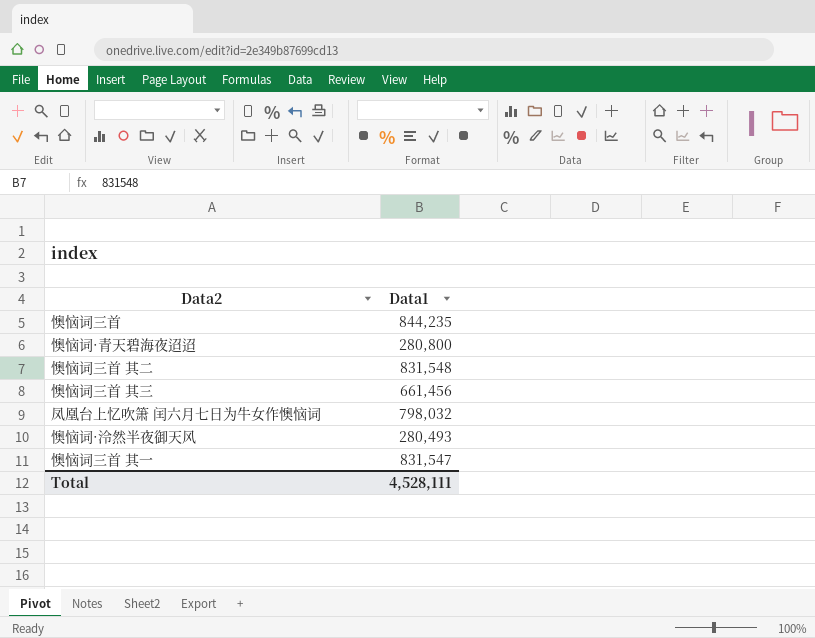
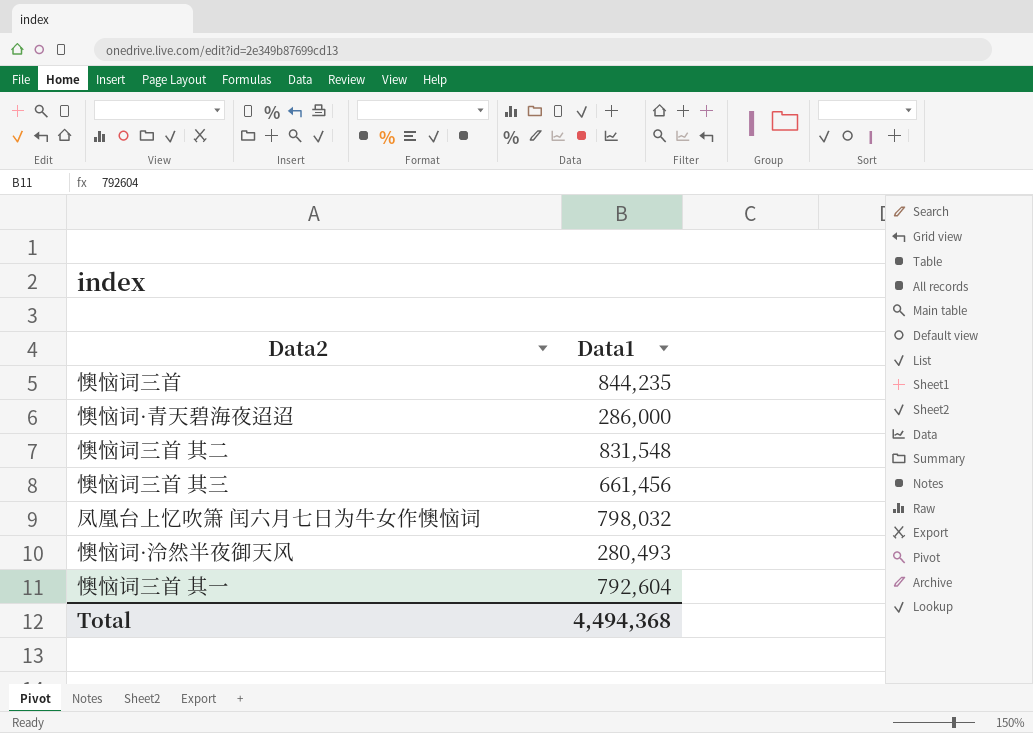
懊恼词·青天碧海夜迢迢 | Data1: 280,800 -> 286,000
懊恼词三首 其一 | Data1: 831,547 -> 792,604
Total | Data1: 4,528,111 -> 4,494,368

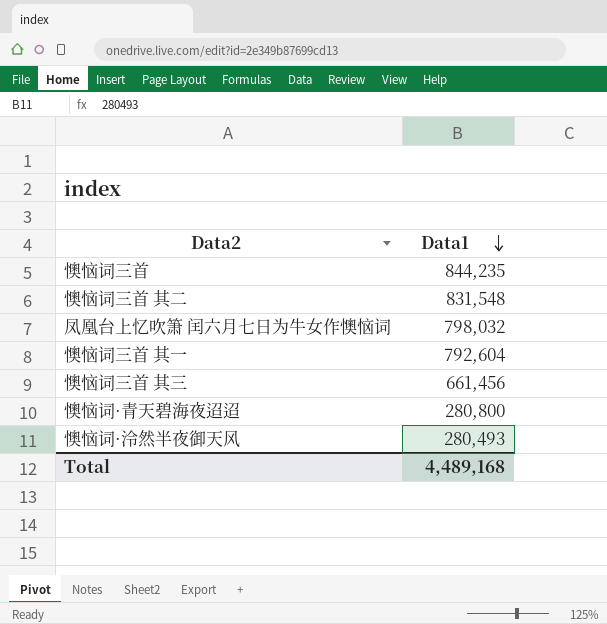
row order: none -> Data1 descending
懊恼词·青天碧海夜迢迢 | Data1: 286,000 -> 280,800
Total | Data1: 4,494,368 -> 4,489,168

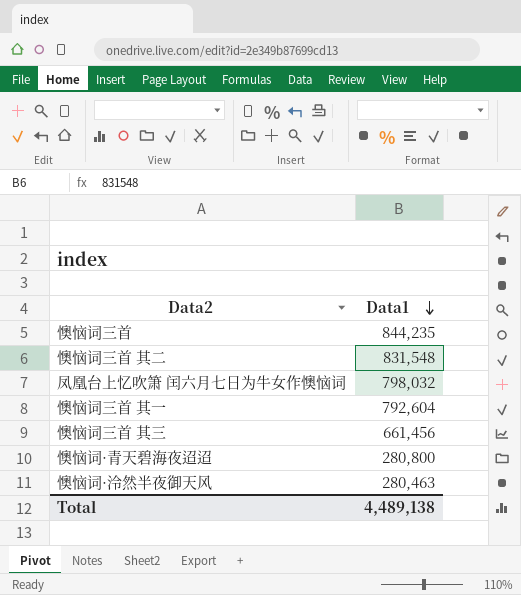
懊恼词·泠然半夜御天风 | Data1: 280,493 -> 280,463
Total | Data1: 4,489,168 -> 4,489,138

